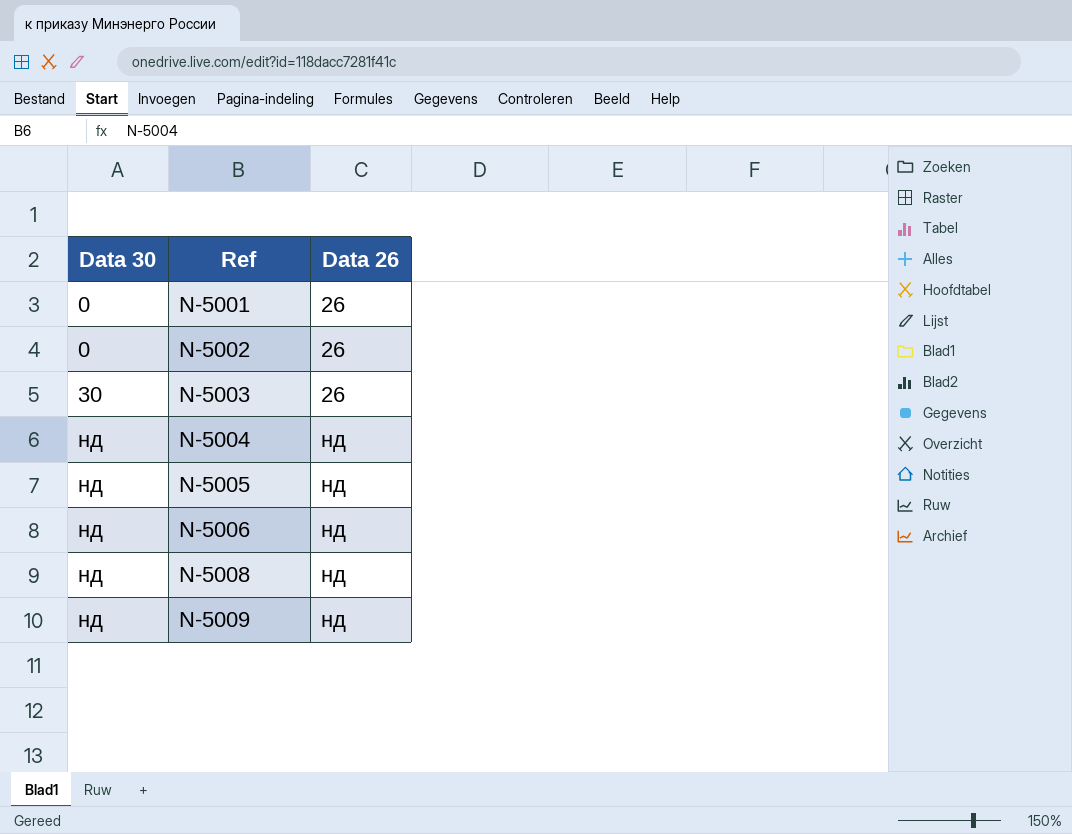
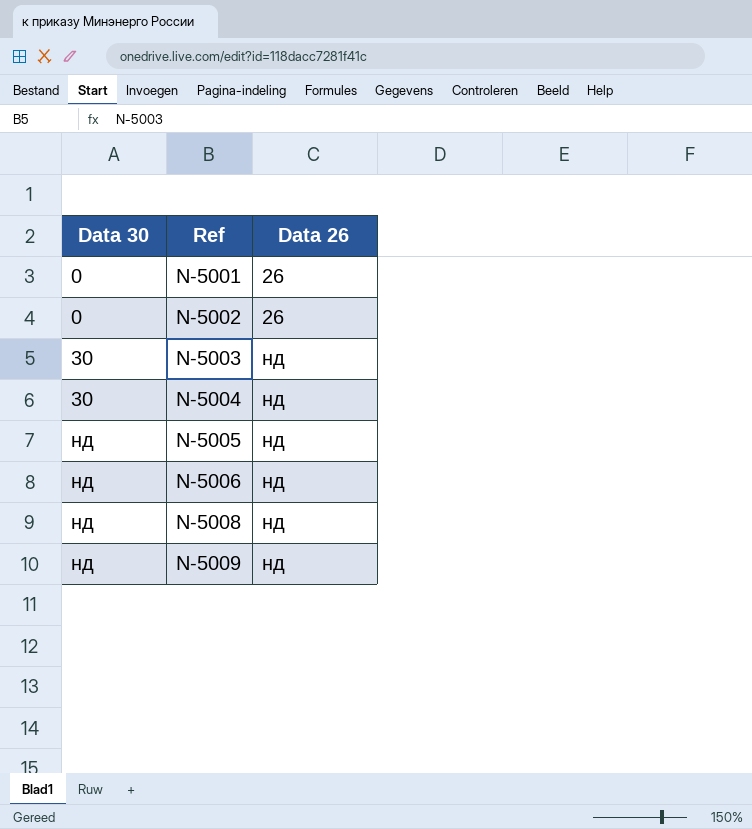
N-5003 | Data 26: 26 -> нд
N-5004 | Data 30: нд -> 30

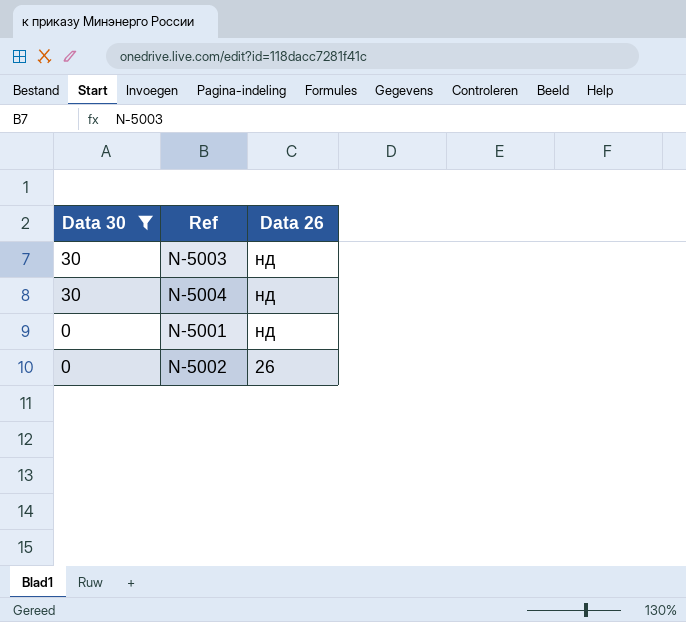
filter: none -> Data 30 != нд
row order: Data 30 ascending -> Data 30 descending
N-5001 | Data 26: 26 -> нд

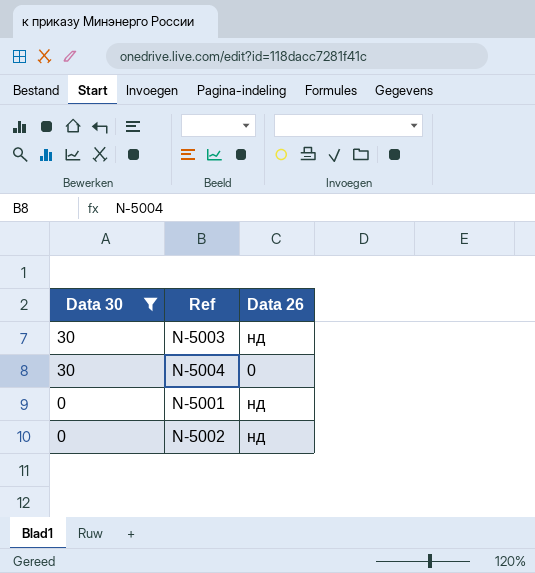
N-5004 | Data 26: нд -> 0
N-5002 | Data 26: 26 -> нд

